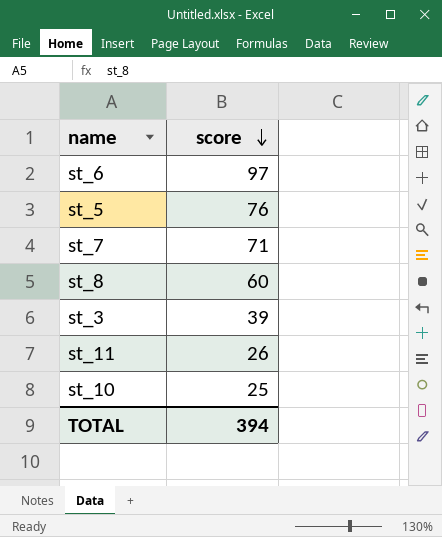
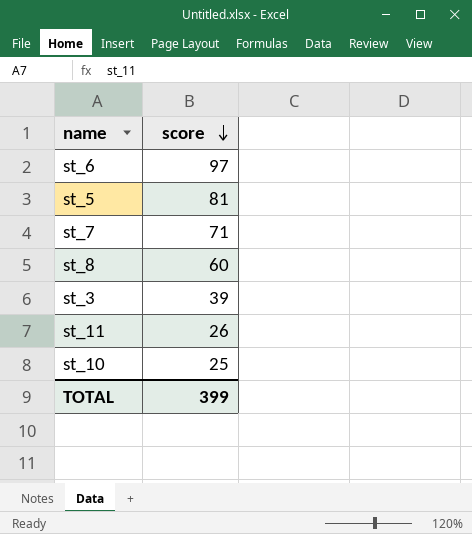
st_5 | score: 76 -> 81
TOTAL | score: 394 -> 399

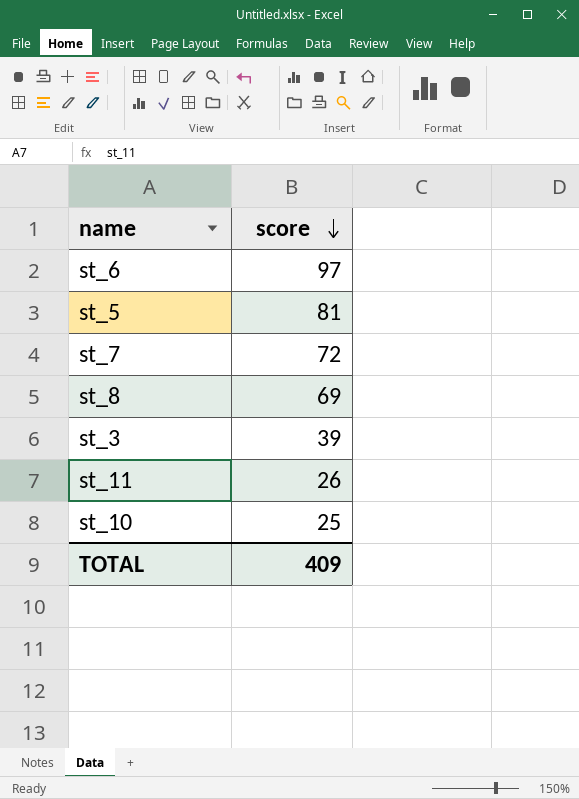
st_7 | score: 71 -> 72
st_8 | score: 60 -> 69
TOTAL | score: 399 -> 409

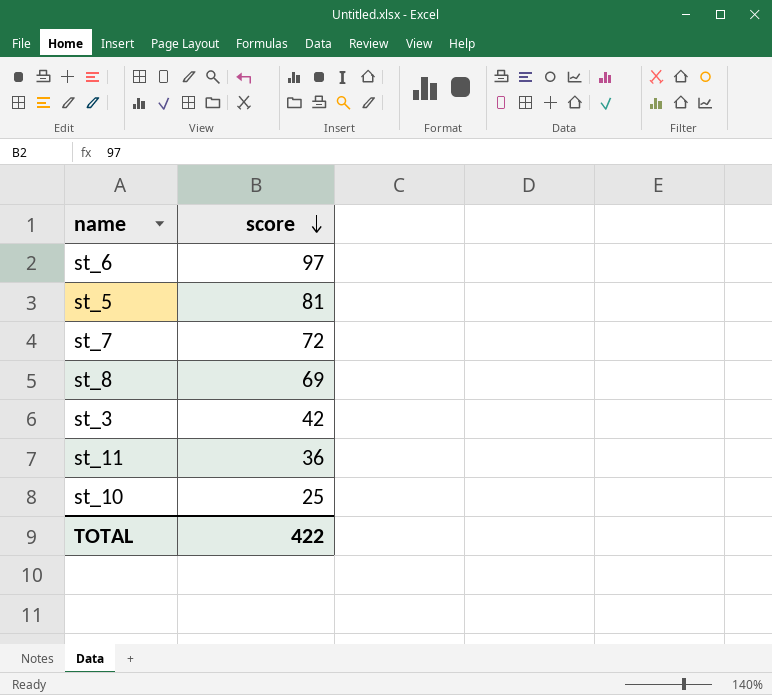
st_3 | score: 39 -> 42
st_11 | score: 26 -> 36
TOTAL | score: 409 -> 422

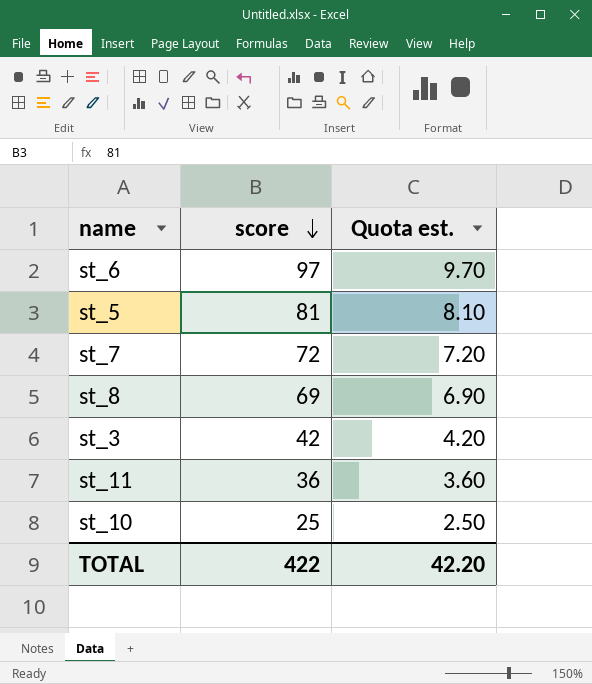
column Quota est. | formula: none -> [score] * 0.1

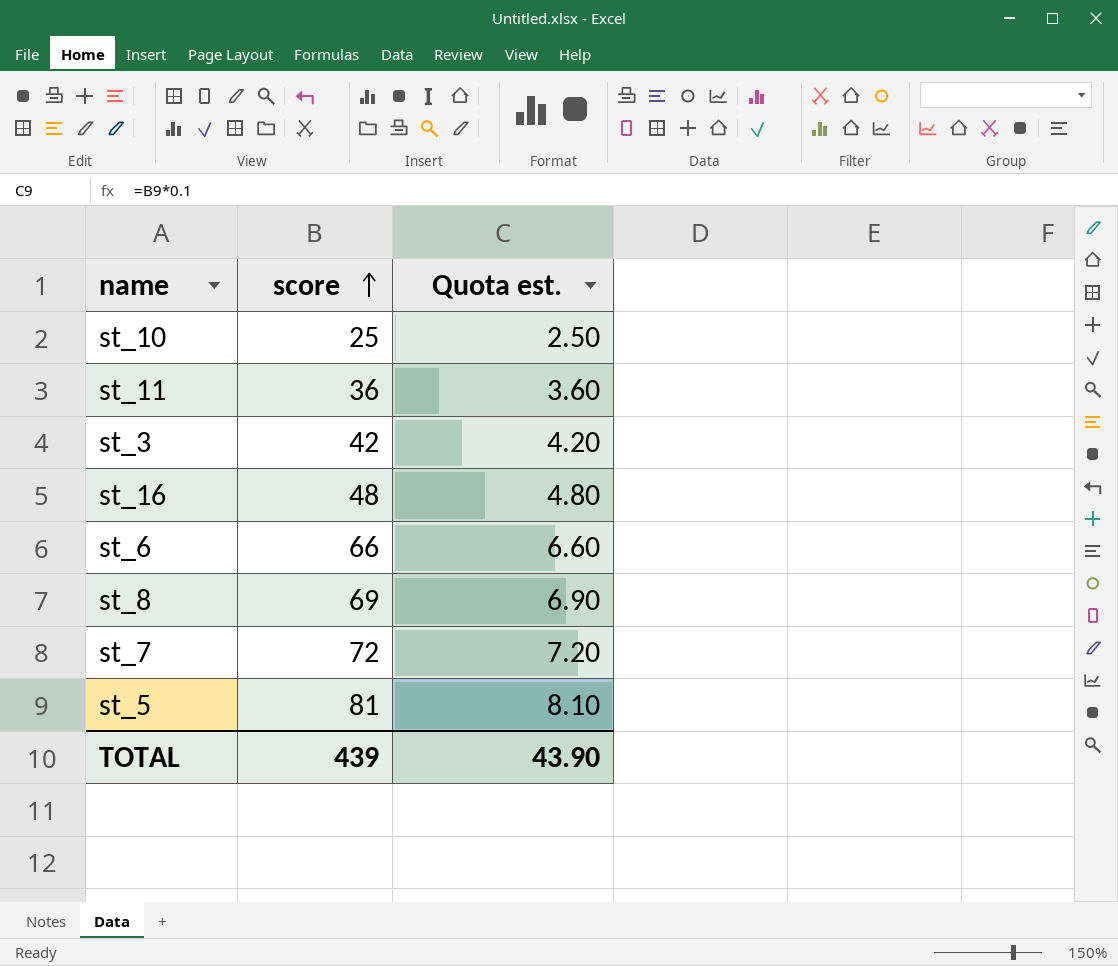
row order: score descending -> score ascending
row st_16: none -> 48 | 4.80
st_6 | score: 97 -> 66
st_6 | Quota est.: 9.70 -> 6.60
TOTAL | score: 422 -> 439
TOTAL | Quota est.: 42.20 -> 43.90

